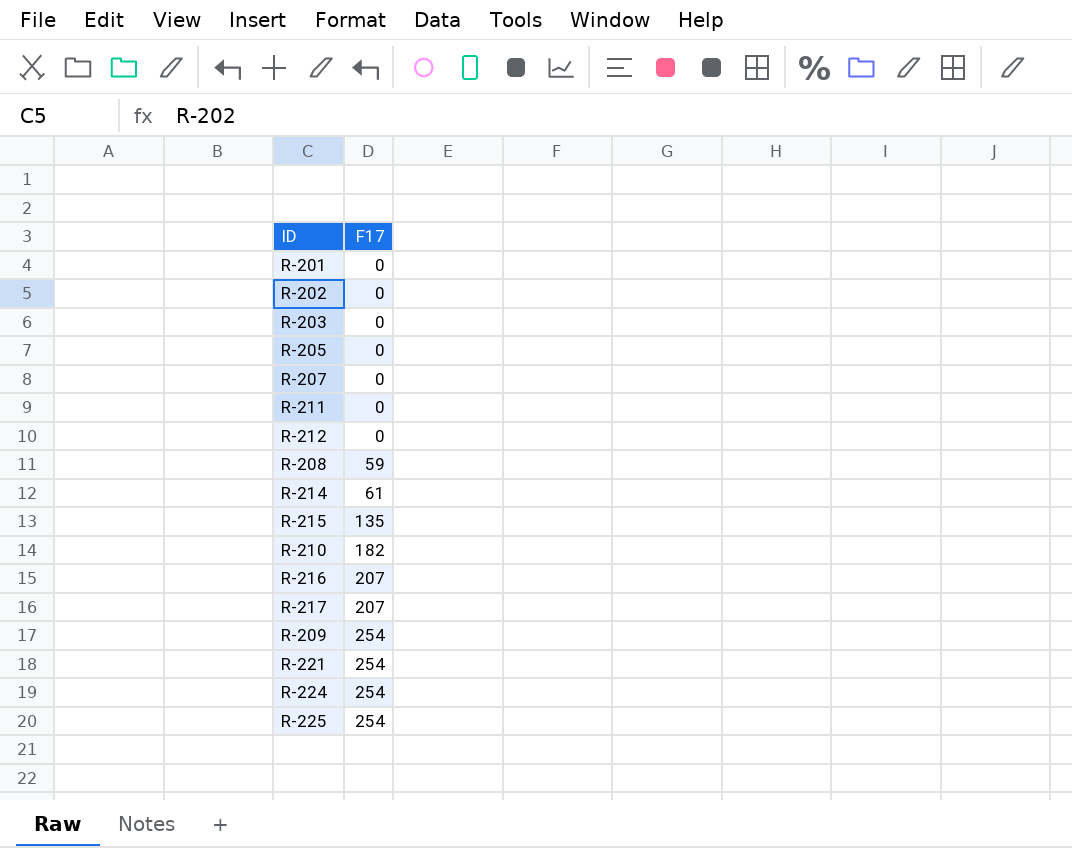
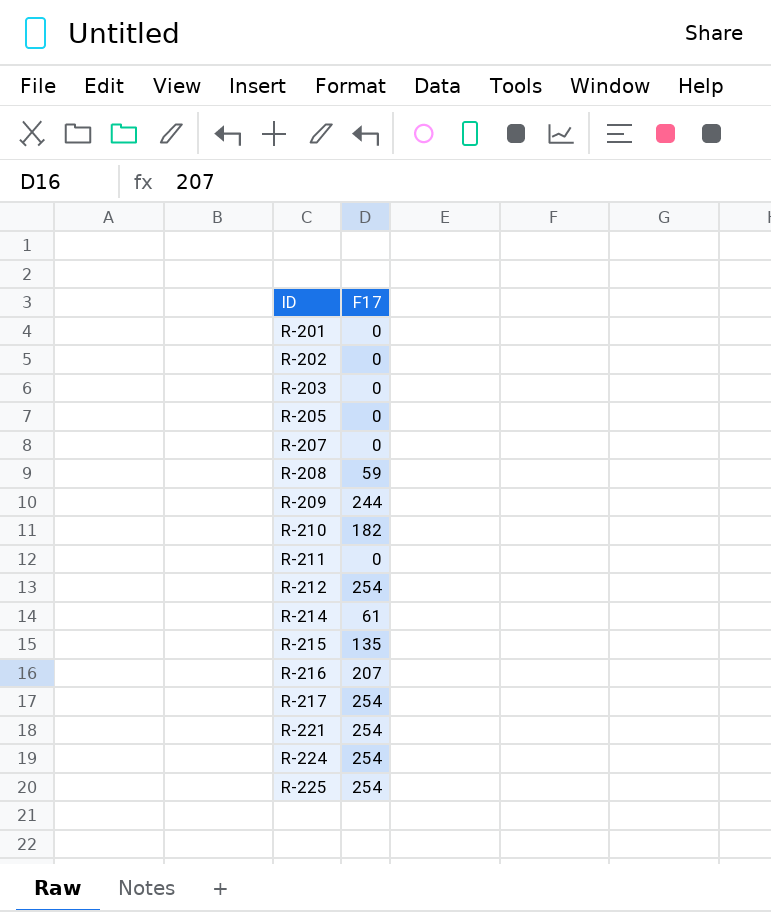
row order: F17 ascending -> ID ascending
R-209 | F17: 254 -> 244
R-212 | F17: 0 -> 254
R-217 | F17: 207 -> 254

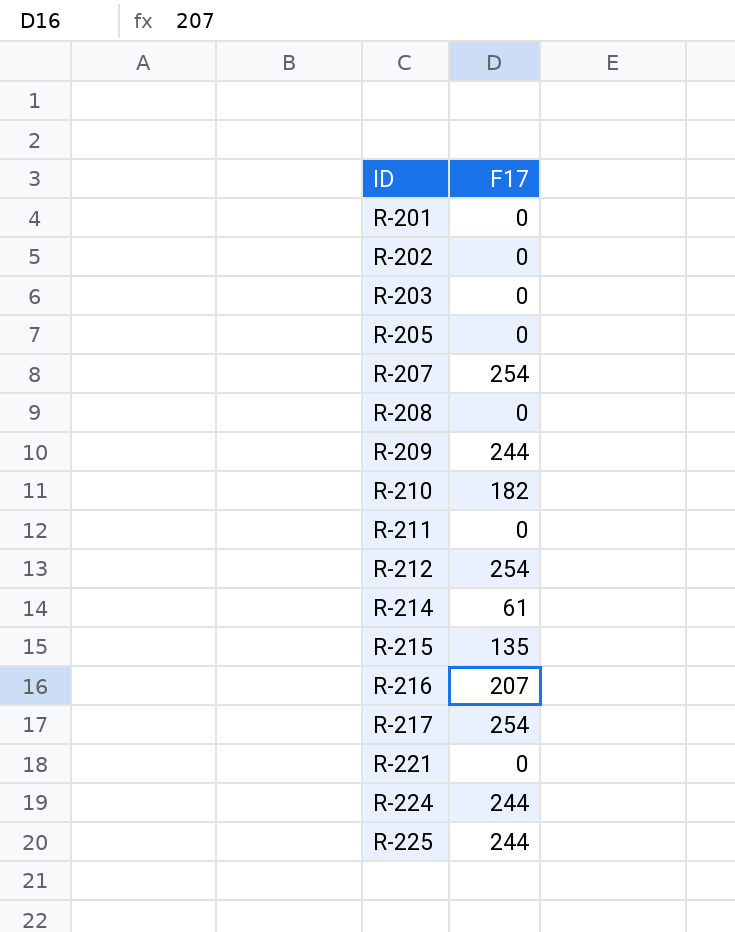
R-207 | F17: 0 -> 254
R-208 | F17: 59 -> 0
R-221 | F17: 254 -> 0
R-224 | F17: 254 -> 244
R-225 | F17: 254 -> 244

